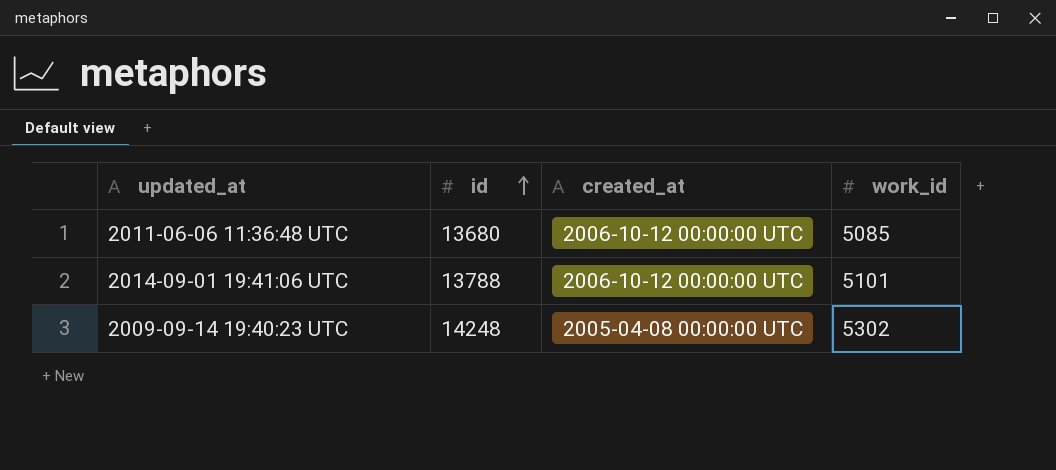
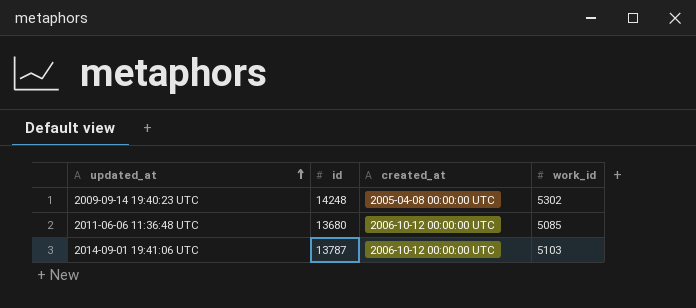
row order: id ascending -> updated_at ascending
2014-09-01 19:41:06 UTC | id: 13788 -> 13787
2014-09-01 19:41:06 UTC | work_id: 5101 -> 5103

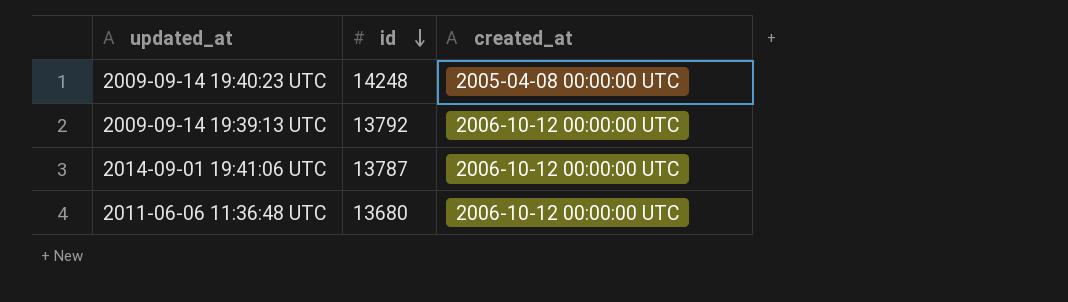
row order: updated_at ascending -> id descending
column work_id | position: 4 -> none
row 2009-09-14 19:39:13 UTC: none -> 13792 | 2006-10-12 00:00:00 UTC

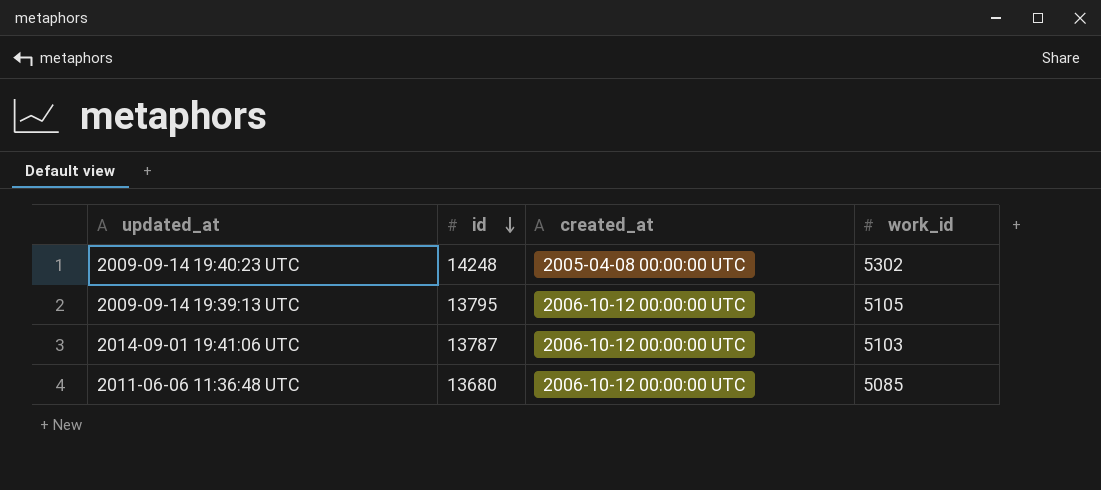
column work_id | position: none -> 4
2009-09-14 19:39:13 UTC | id: 13792 -> 13795

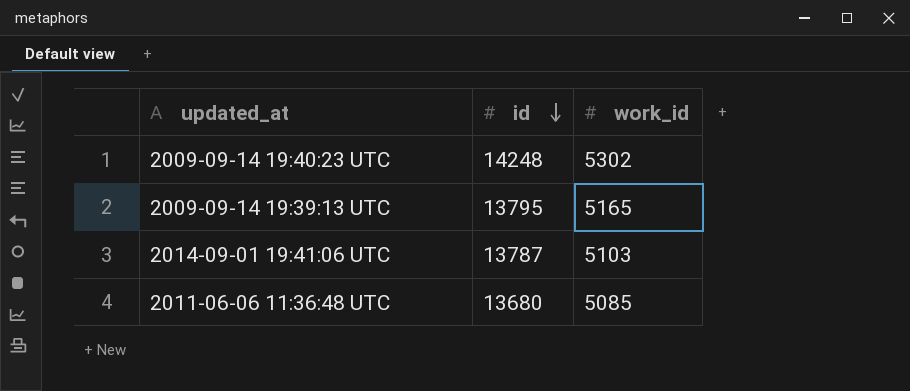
column created_at | position: 3 -> none
2009-09-14 19:39:13 UTC | work_id: 5105 -> 5165

